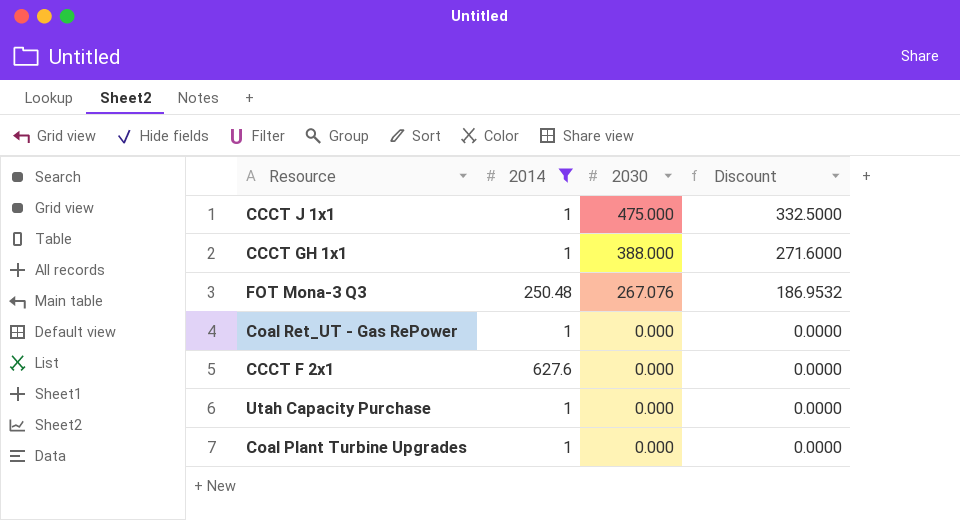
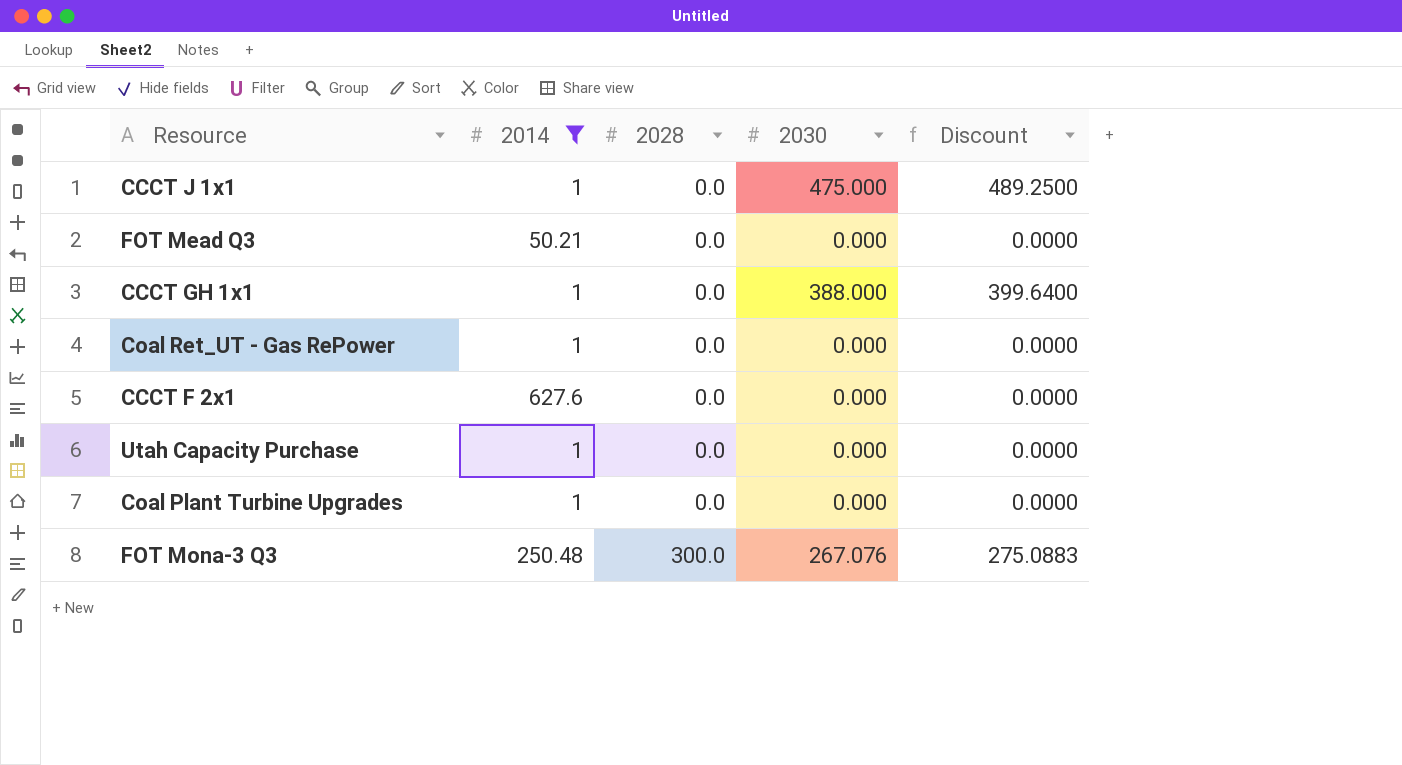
row order: 2030 descending -> 2028 ascending
column 2028 | position: none -> 3
column Discount | formula: [2030] * 0.7 -> [2030] * 1.03
row FOT Mead Q3: none -> 50.21 | 0.0 | 0.000 | 0.0000

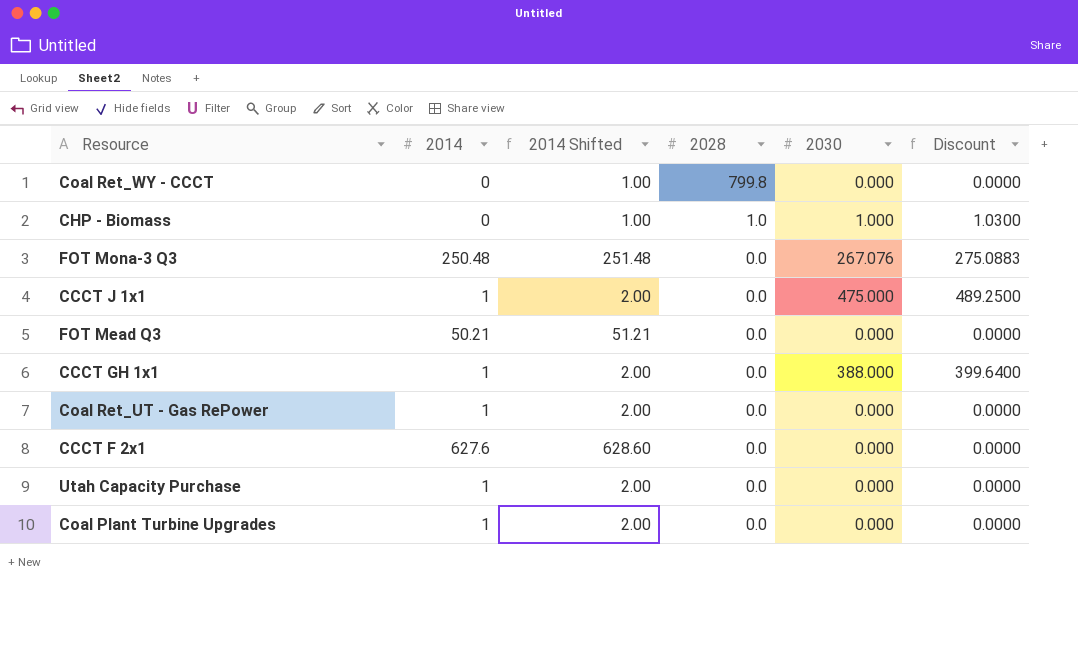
filter: 2014 != 0 -> none
row order: 2028 ascending -> 2028 descending
column 2014 Shifted | formula: none -> [2014] + 1
FOT Mona-3 Q3 | 2028: 300.0 -> 0.0

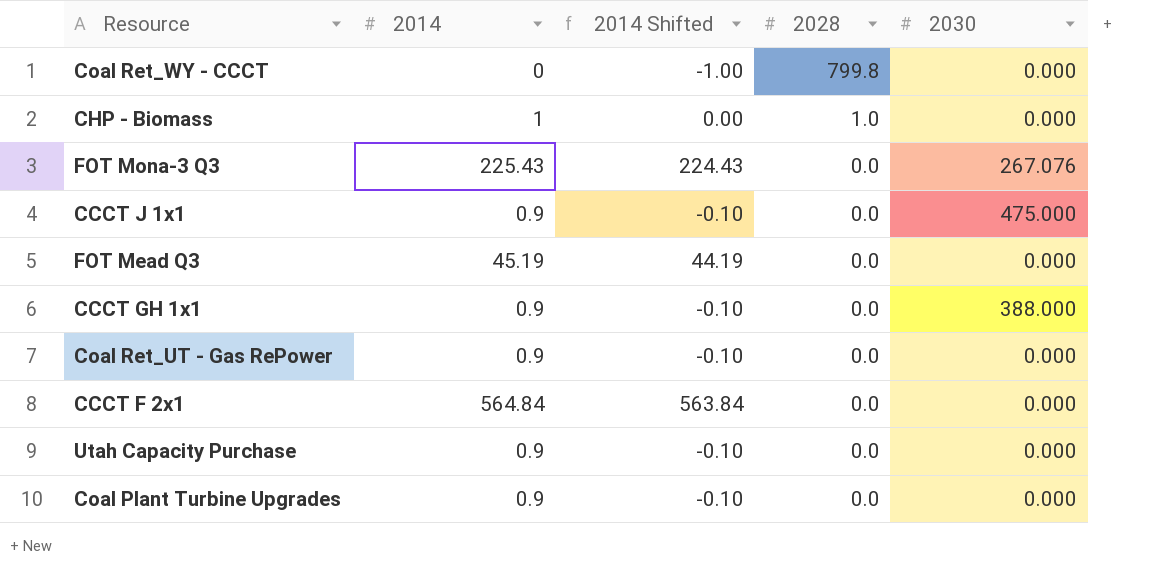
column Discount | formula: [2030] * 1.03 -> none
column 2014 Shifted | formula: [2014] + 1 -> [2014] - 1
CHP - Biomass | 2014: 0 -> 1
CHP - Biomass | 2030: 1.000 -> 0.000
FOT Mona-3 Q3 | 2014: 250.48 -> 225.43
CCCT J 1x1 | 2014: 1 -> 0.9
FOT Mead Q3 | 2014: 50.21 -> 45.19
CCCT GH 1x1 | 2014: 1 -> 0.9
Coal Ret_UT - Gas RePower | 2014: 1 -> 0.9
CCCT F 2x1 | 2014: 627.6 -> 564.84
Utah Capacity Purchase | 2014: 1 -> 0.9
Coal Plant Turbine Upgrades | 2014: 1 -> 0.9

